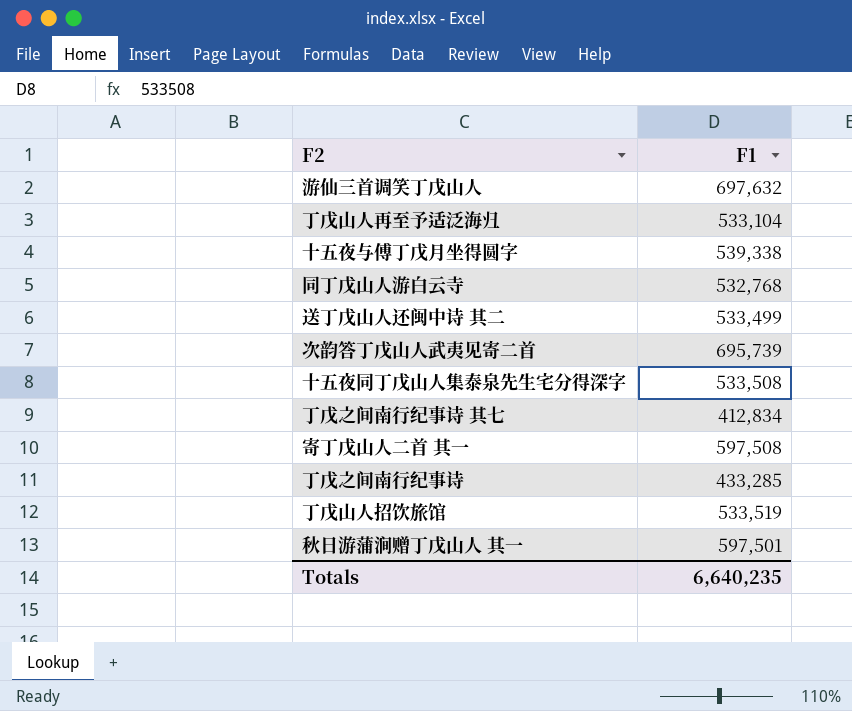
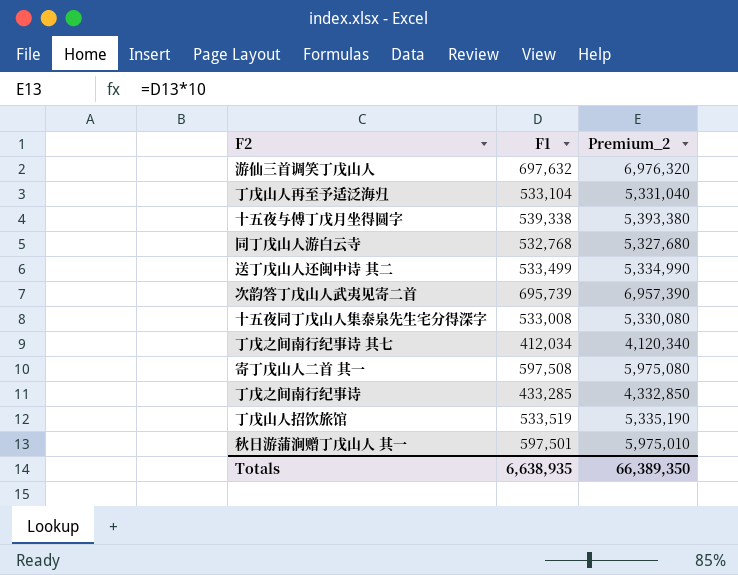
column Premium_2 | formula: none -> [F1] * 10
十五夜同丁戊山人集泰泉先生宅分得深字 | F1: 533,508 -> 533,008
丁戊之间南行纪事诗 其七 | F1: 412,834 -> 412,034
Totals | F1: 6,640,235 -> 6,638,935

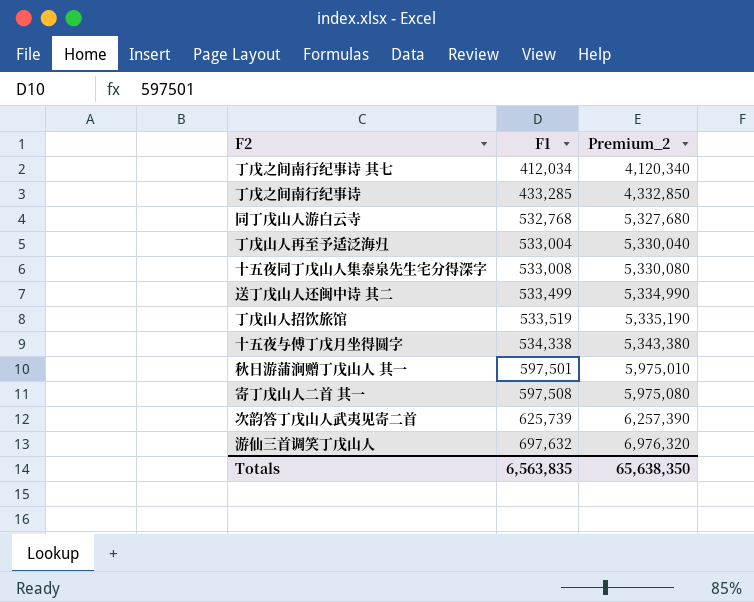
row order: none -> F1 ascending
丁戊山人再至予适泛海归 | F1: 533,104 -> 533,004
丁戊山人再至予适泛海归 | Premium_2: 5,331,040 -> 5,330,040
十五夜与傅丁戊月坐得圆字 | F1: 539,338 -> 534,338
十五夜与傅丁戊月坐得圆字 | Premium_2: 5,393,380 -> 5,343,380
次韵答丁戊山人武夷见寄二首 | F1: 695,739 -> 625,739
次韵答丁戊山人武夷见寄二首 | Premium_2: 6,957,390 -> 6,257,390
Totals | F1: 6,638,935 -> 6,563,835
Totals | Premium_2: 66,389,350 -> 65,638,350

